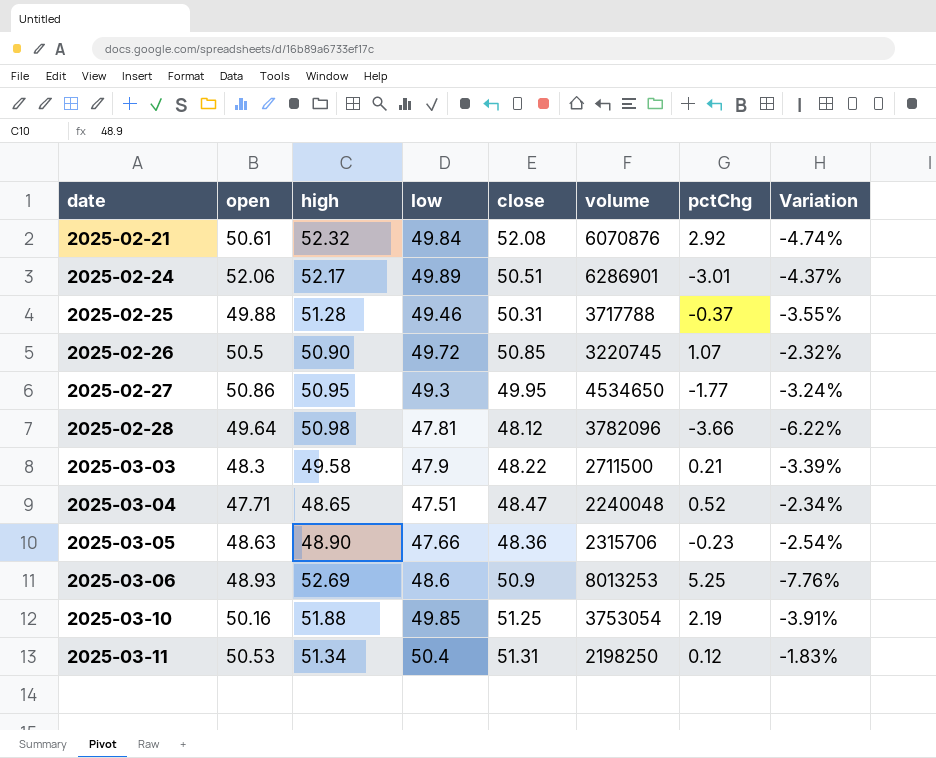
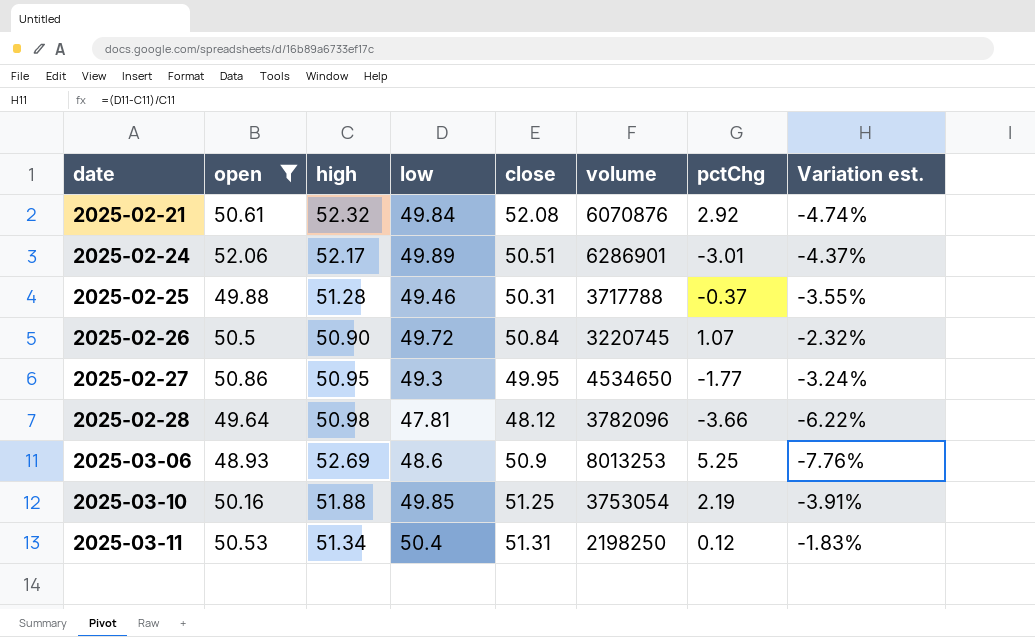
filter: none -> open >= 48.93
column name: Variation -> Variation est.
2025-02-26 | close: 50.85 -> 50.84

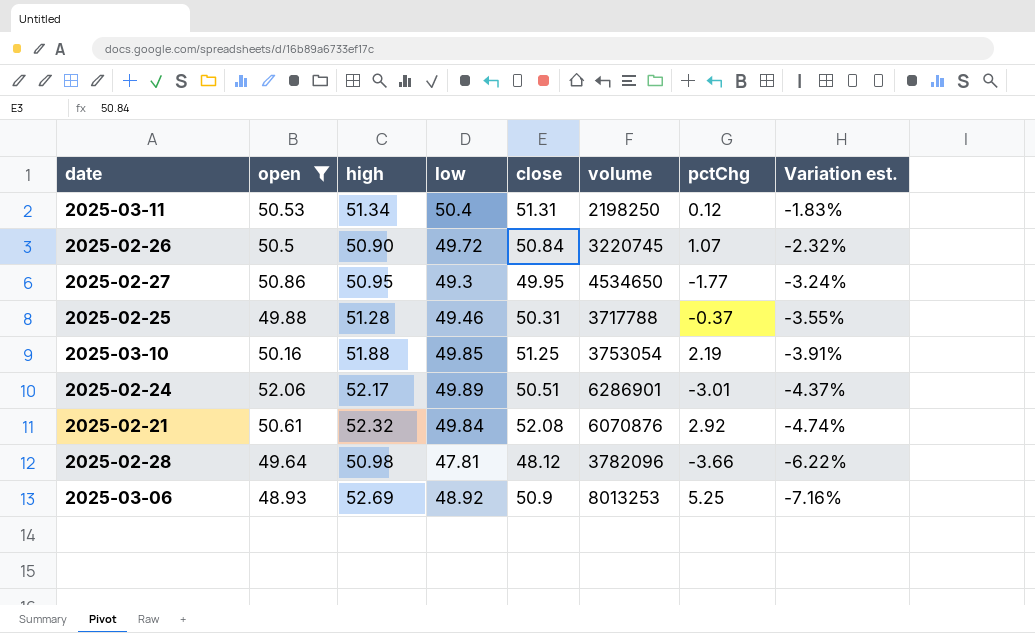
row order: date ascending -> Variation est. descending
2025-03-06 | low: 48.6 -> 48.92
2025-03-06 | Variation est.: -7.76% -> -7.16%

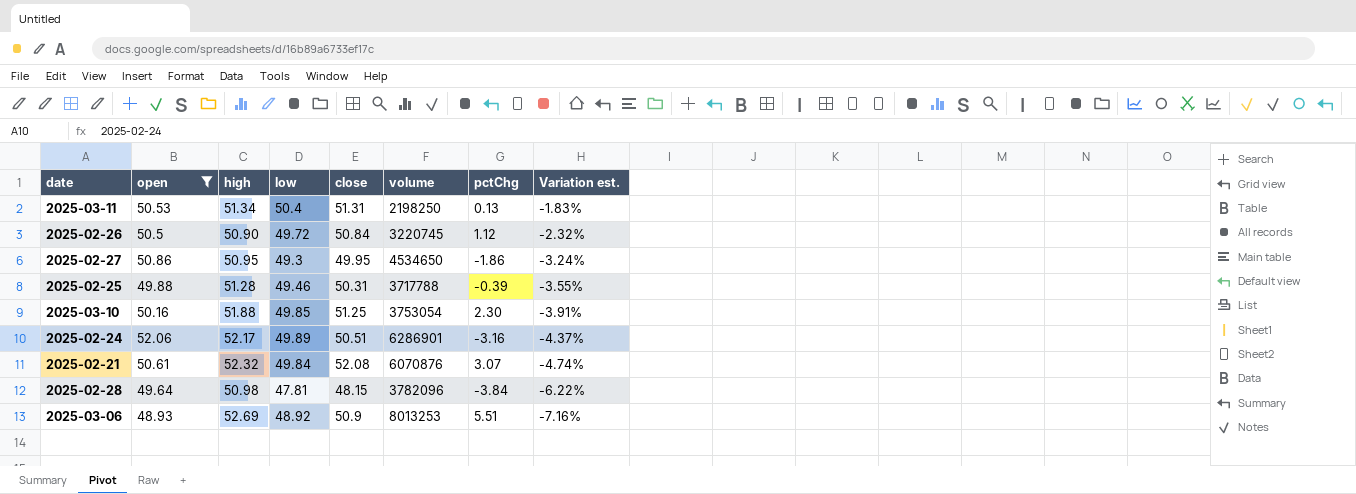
2025-03-11 | pctChg: 0.12 -> 0.13
2025-02-26 | pctChg: 1.07 -> 1.12
2025-02-27 | pctChg: -1.77 -> -1.86
2025-02-25 | pctChg: -0.37 -> -0.39
2025-03-10 | pctChg: 2.19 -> 2.30
2025-02-24 | pctChg: -3.01 -> -3.16
2025-02-21 | pctChg: 2.92 -> 3.07
2025-02-28 | close: 48.12 -> 48.15
2025-02-28 | pctChg: -3.66 -> -3.84
2025-03-06 | pctChg: 5.25 -> 5.51

